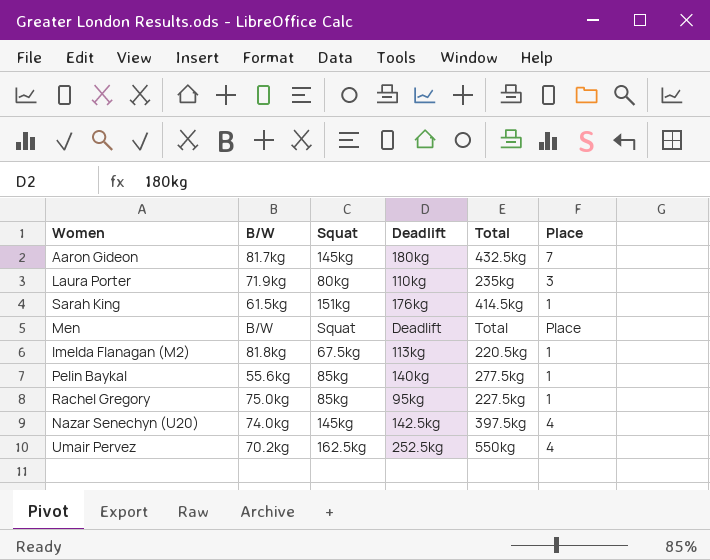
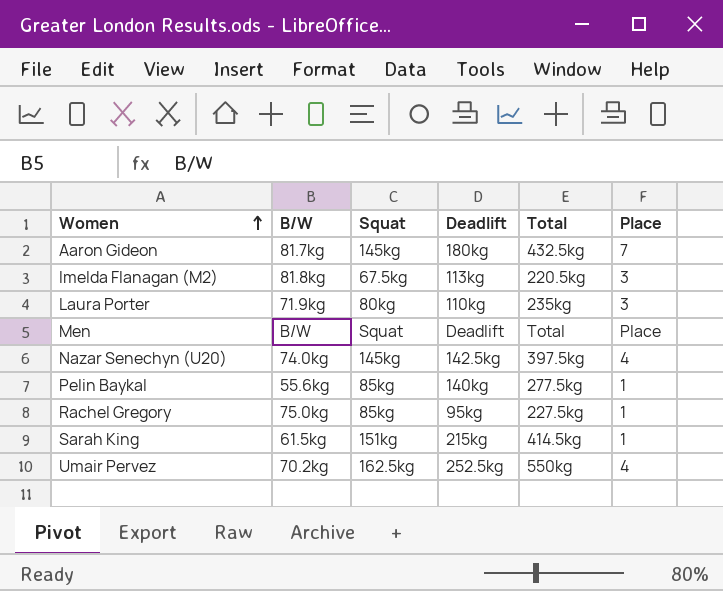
row order: none -> Women ascending
Imelda Flanagan (M2) | Place: 1 -> 3
Sarah King | Deadlift: 176kg -> 215kg

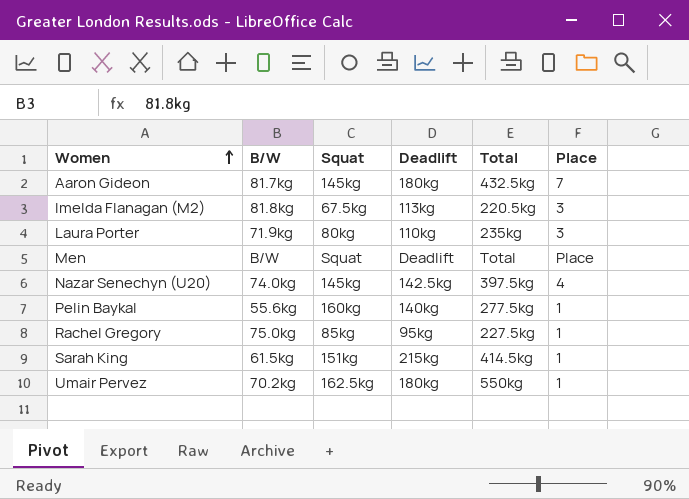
Pelin Baykal | Squat: 85kg -> 160kg
Umair Pervez | Deadlift: 252.5kg -> 180kg
Umair Pervez | Place: 4 -> 1

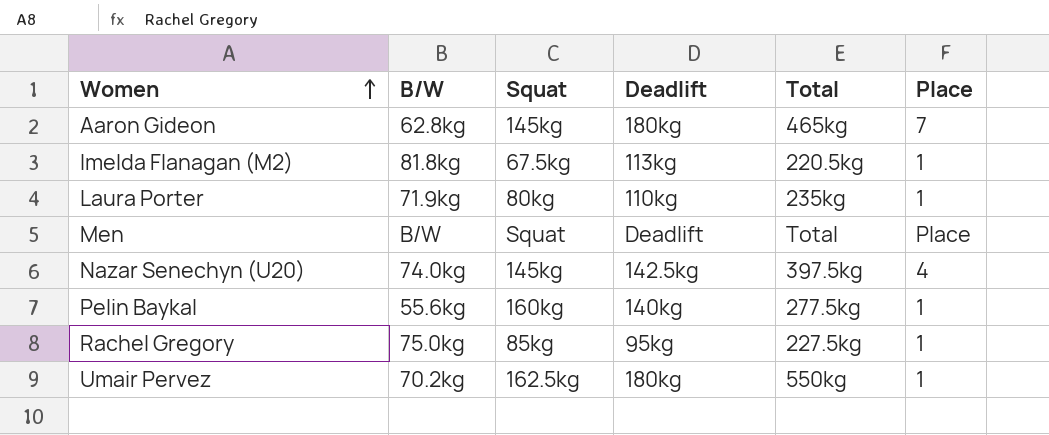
row Sarah King: 61.5kg | 151kg | 215kg | 414.5kg | 1 -> none
Aaron Gideon | B/W: 81.7kg -> 62.8kg
Aaron Gideon | Total: 432.5kg -> 465kg
Imelda Flanagan (M2) | Place: 3 -> 1
Laura Porter | Place: 3 -> 1

